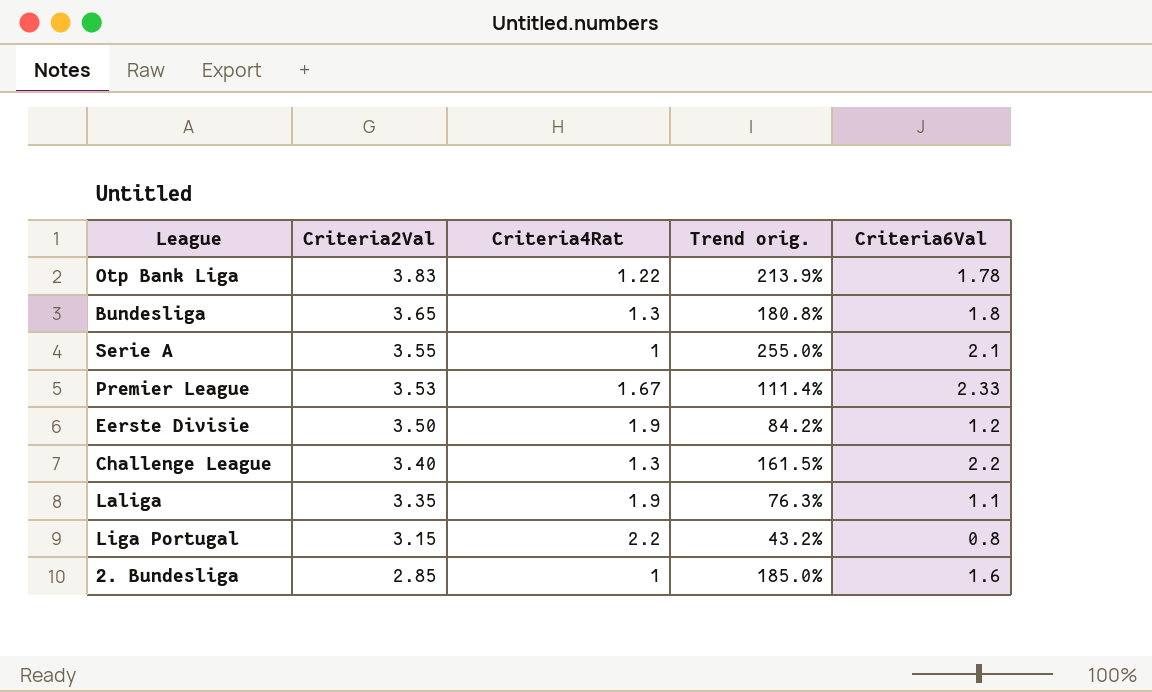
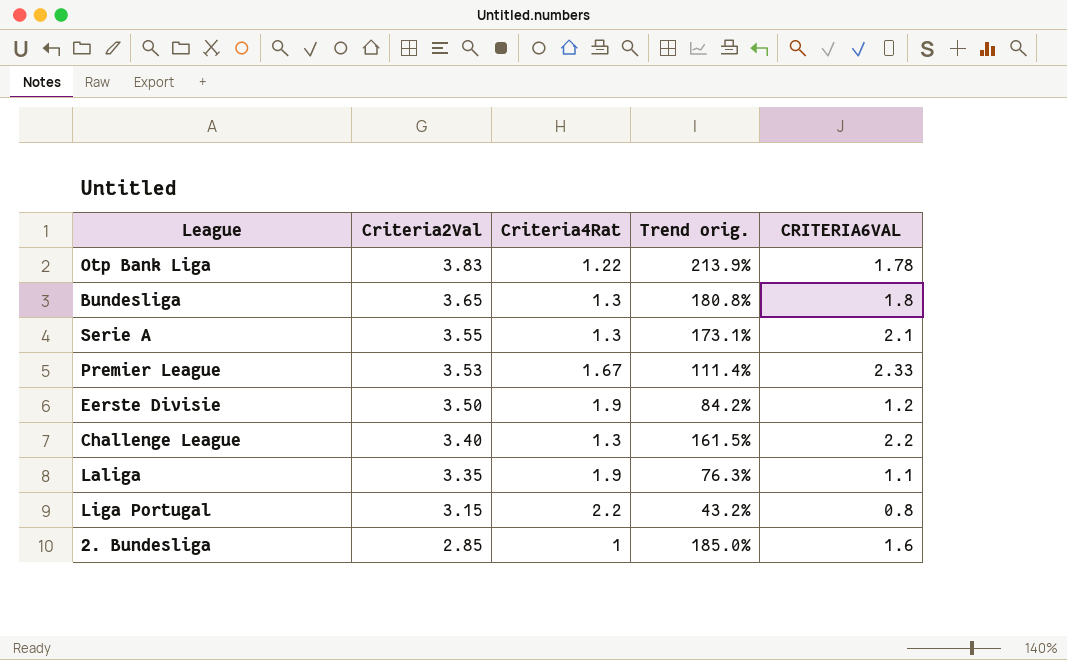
column name: Criteria6Val -> CRITERIA6VAL
Serie A | Criteria4Rat: 1 -> 1.3
Serie A | Trend orig.: 255.0% -> 173.1%

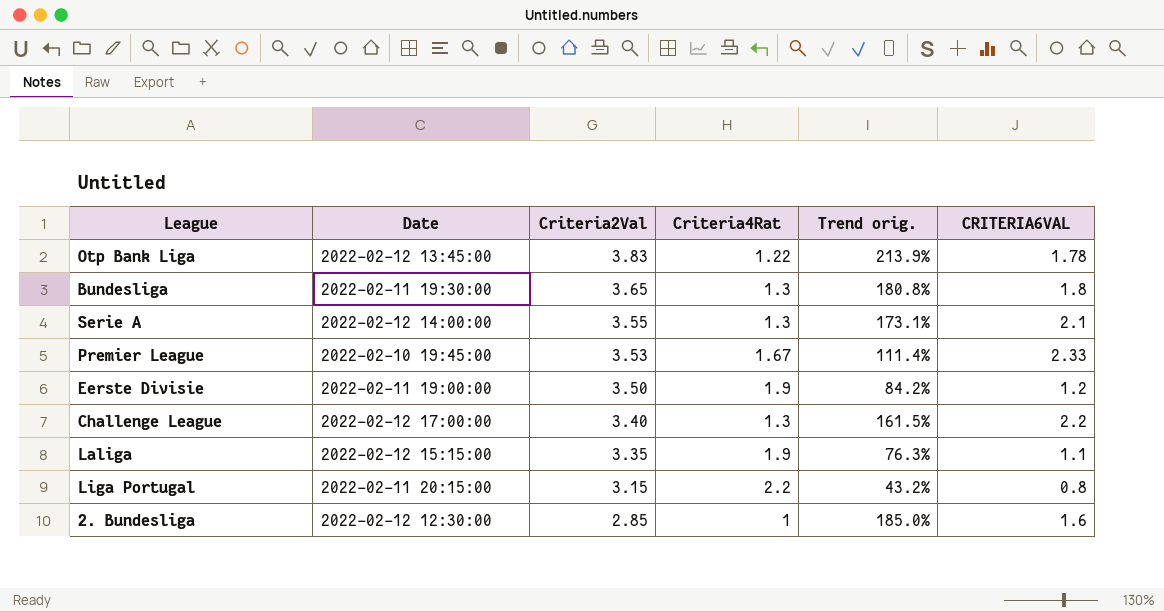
column Date | position: none -> 2

